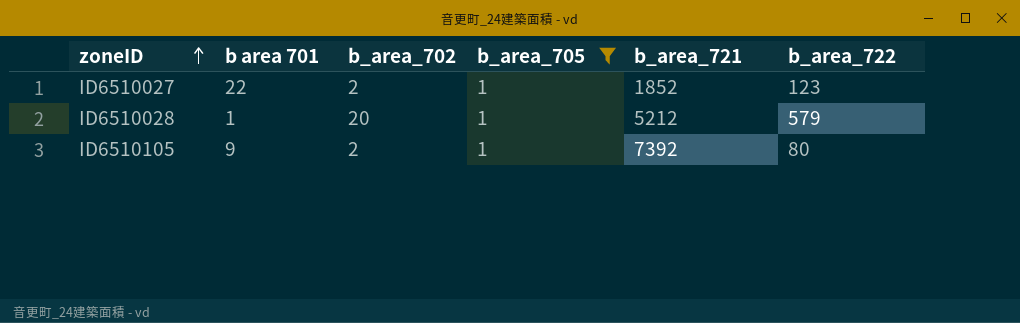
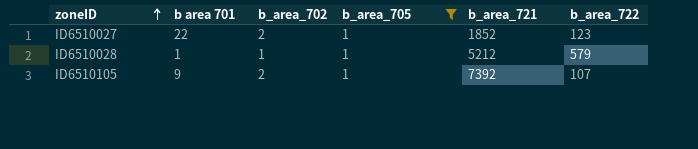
ID6510028 | b_area_702: 20 -> 1
ID6510105 | b_area_722: 80 -> 107

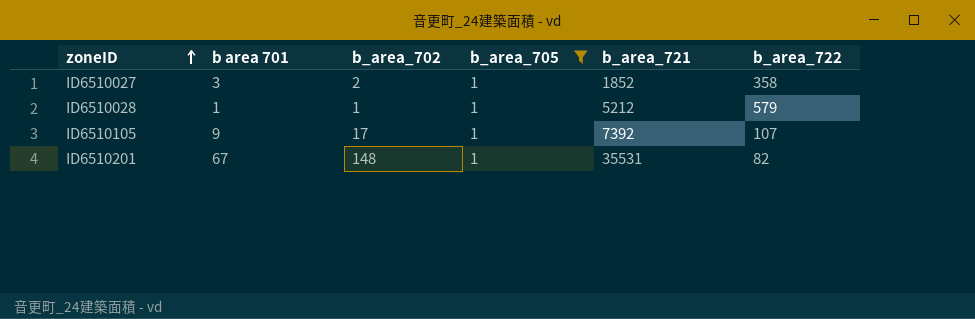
ID6510027 | b area 701: 22 -> 3
ID6510027 | b_area_722: 123 -> 358
ID6510105 | b_area_702: 2 -> 17
row ID6510201: none -> 67 | 148 | 1 | 35531 | 82

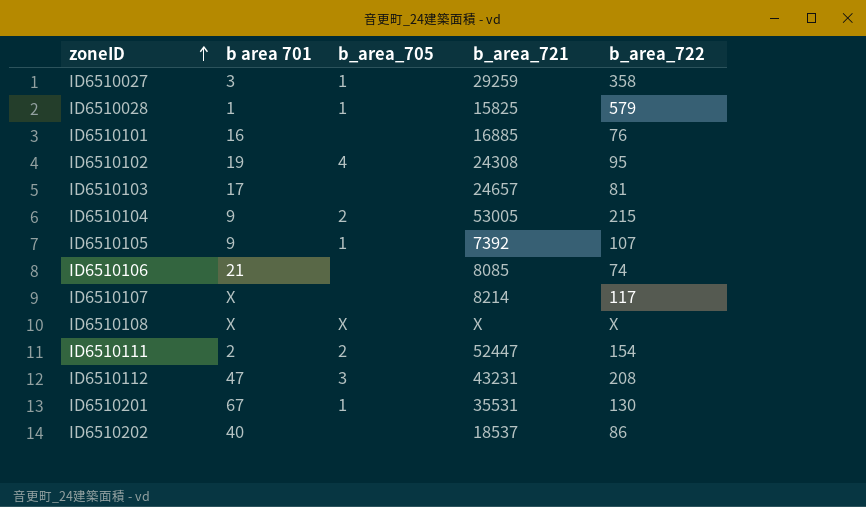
filter: b_area_705 = 1 -> none
column b_area_702 | position: 3 -> none
ID6510027 | b_area_721: 1852 -> 29259
ID6510028 | b_area_721: 5212 -> 15825
ID6510201 | b_area_722: 82 -> 130

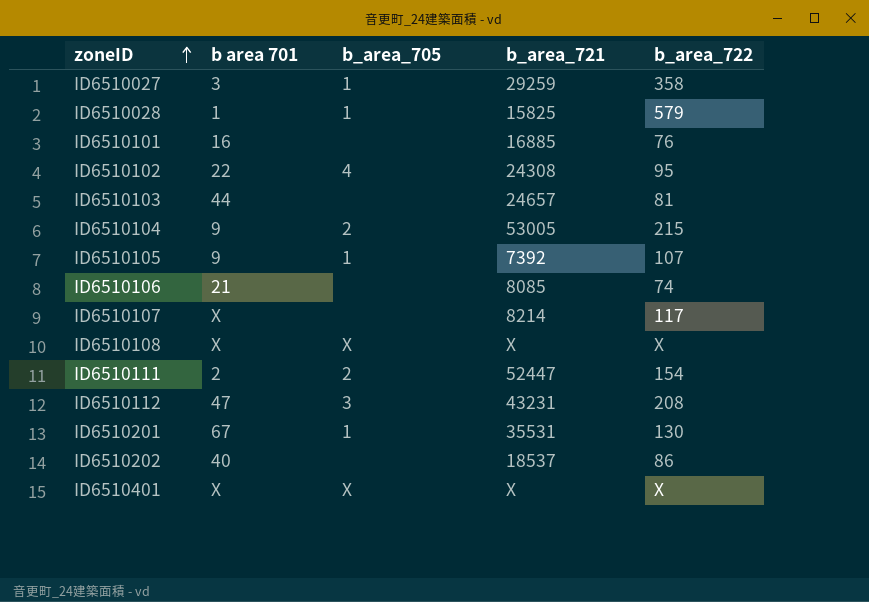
ID6510102 | b area 701: 19 -> 22
ID6510103 | b area 701: 17 -> 44
row ID6510401: none -> X | X | X | X

